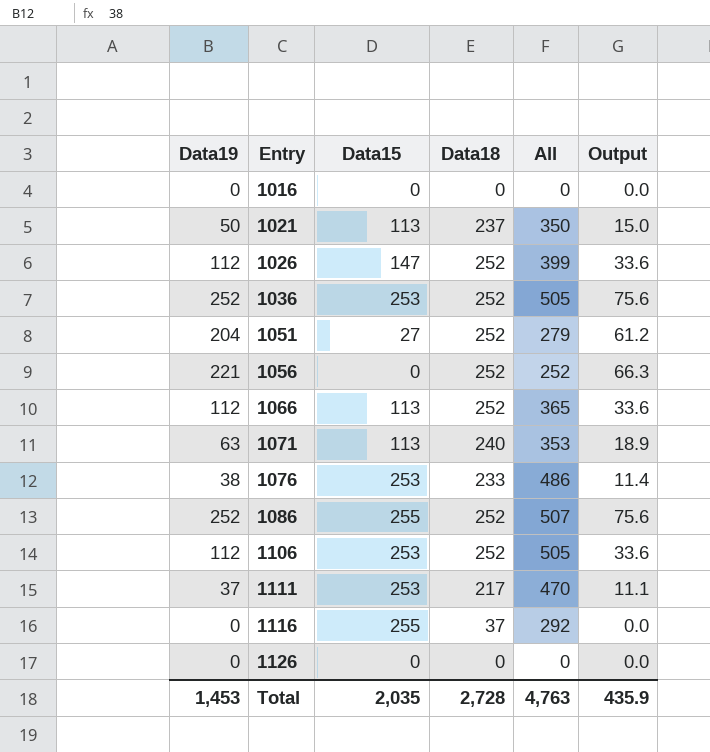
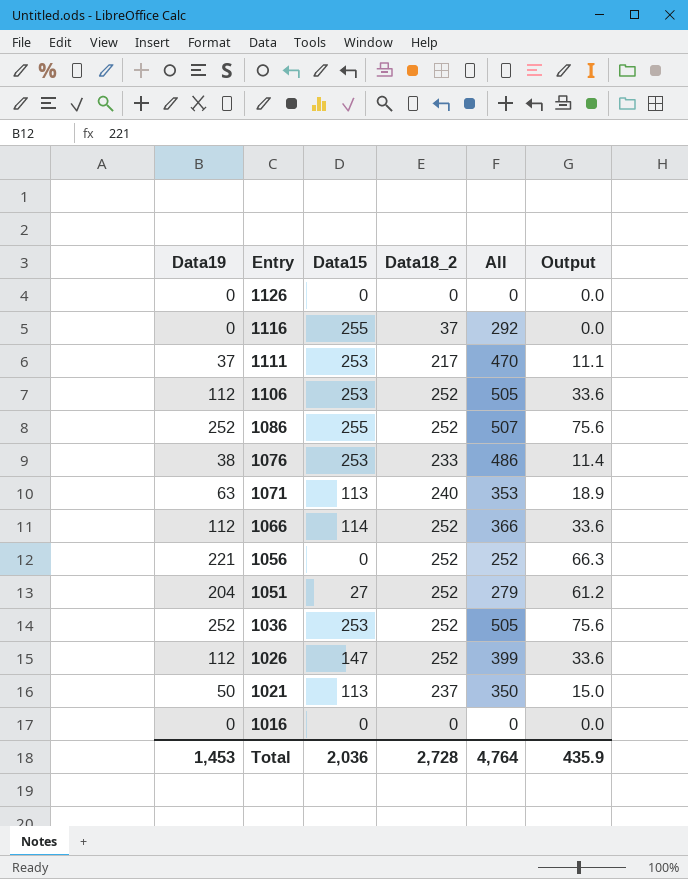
row order: Entry ascending -> Entry descending
column name: Data18 -> Data18_2
1066 | Data15: 113 -> 114
1066 | All: 365 -> 366
Total | Data15: 2,035 -> 2,036
Total | All: 4,763 -> 4,764

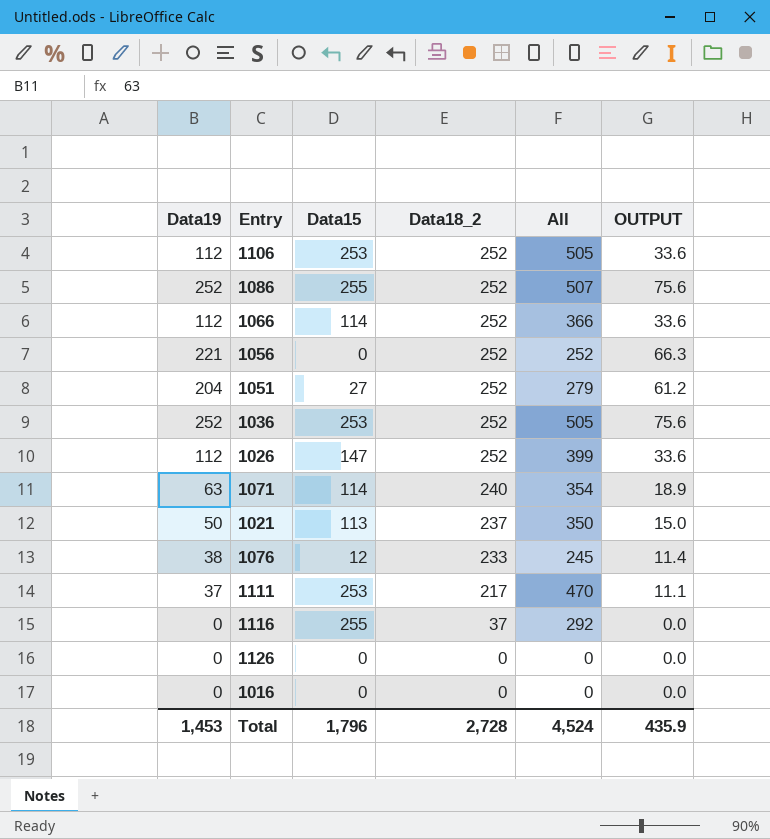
row order: Entry descending -> Data18_2 descending
column name: Output -> OUTPUT
1071 | Data15: 113 -> 114
1071 | All: 353 -> 354
1076 | Data15: 253 -> 12
1076 | All: 486 -> 245
Total | Data15: 2,036 -> 1,796
Total | All: 4,764 -> 4,524

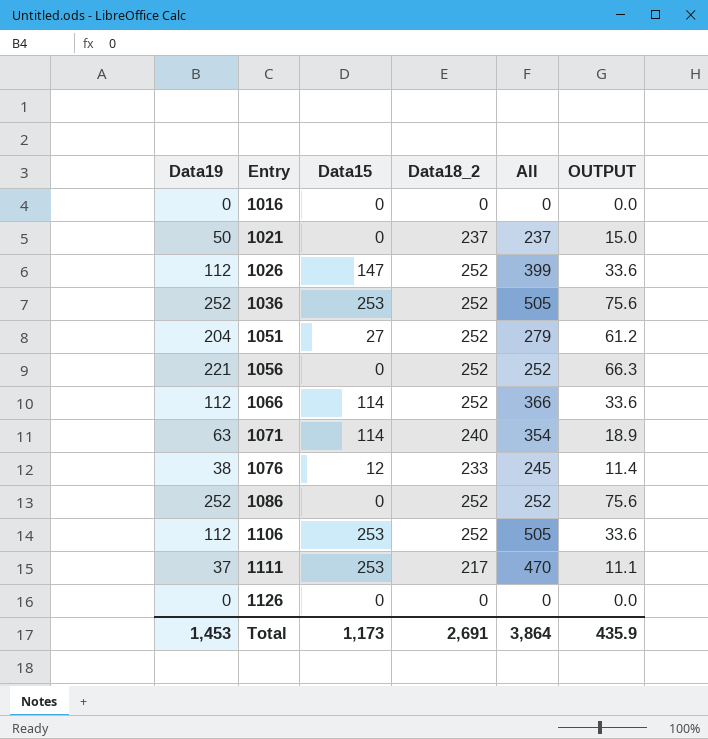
row order: Data18_2 descending -> Entry ascending
row 1116: 0 | 255 | 37 | 292 | 0.0 -> none
1021 | Data15: 113 -> 0
1021 | All: 350 -> 237
1086 | Data15: 255 -> 0
1086 | All: 507 -> 252
Total | Data15: 1,796 -> 1,173
Total | Data18_2: 2,728 -> 2,691
Total | All: 4,524 -> 3,864

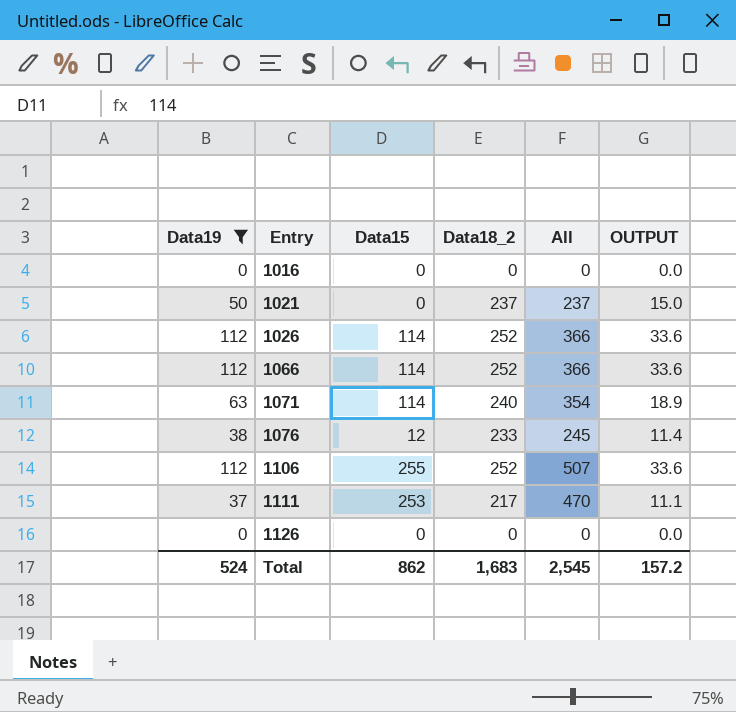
filter: none -> Data19 <= 112
1026 | Data15: 147 -> 114
1026 | All: 399 -> 366
1106 | Data15: 253 -> 255
1106 | All: 505 -> 507
Total | Data19: 1,453 -> 524
Total | Data15: 1,173 -> 862
Total | Data18_2: 2,691 -> 1,683
Total | All: 3,864 -> 2,545
Total | OUTPUT: 435.9 -> 157.2

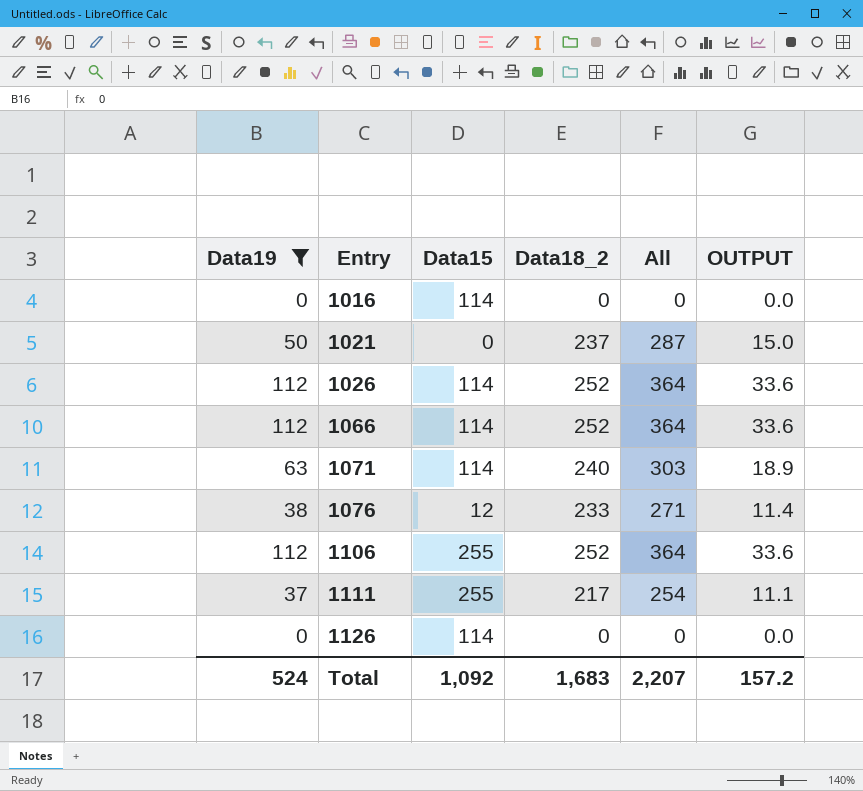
column All | formula: [Data15] + [Data18_2] -> [Data19] + [Data18_2]
1016 | Data15: 0 -> 114
1111 | Data15: 253 -> 255
1126 | Data15: 0 -> 114
Total | Data15: 862 -> 1,092
Total | All: 2,545 -> 2,207

